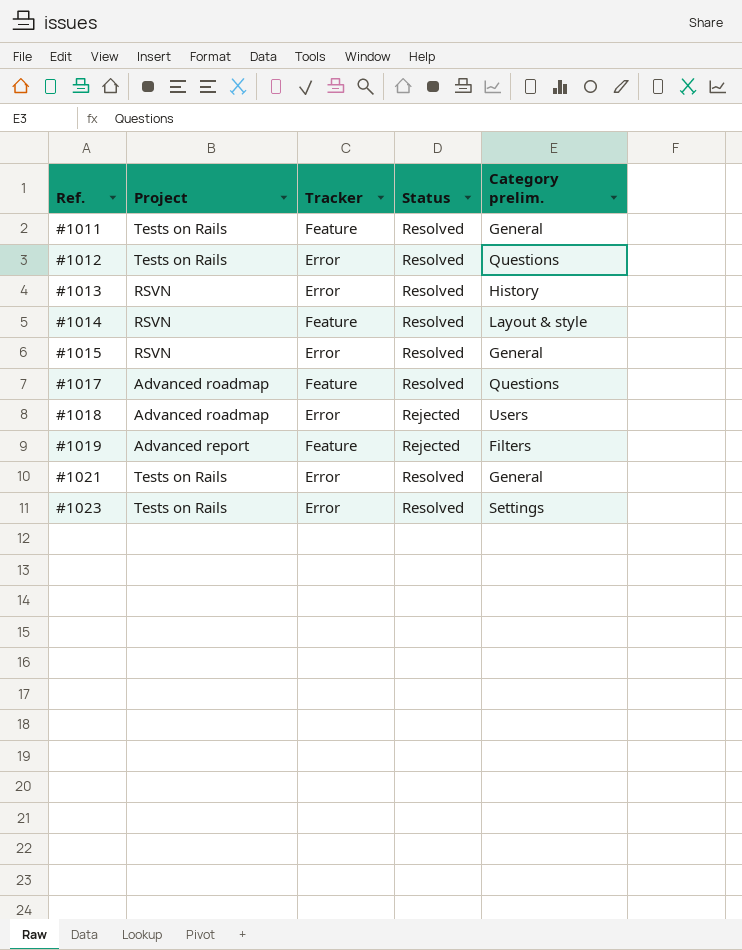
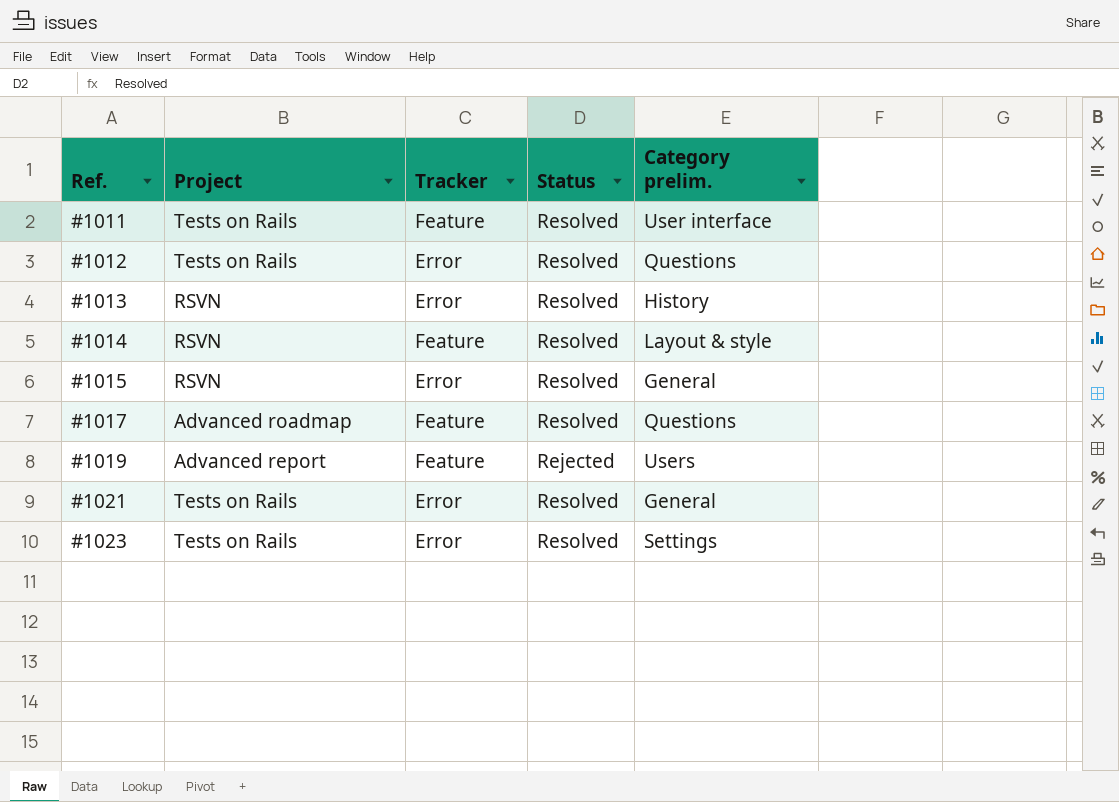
row #1018: Advanced roadmap | Error | Rejected | Users -> none
#1011 | Category prelim.: General -> User interface
#1019 | Category prelim.: Filters -> Users

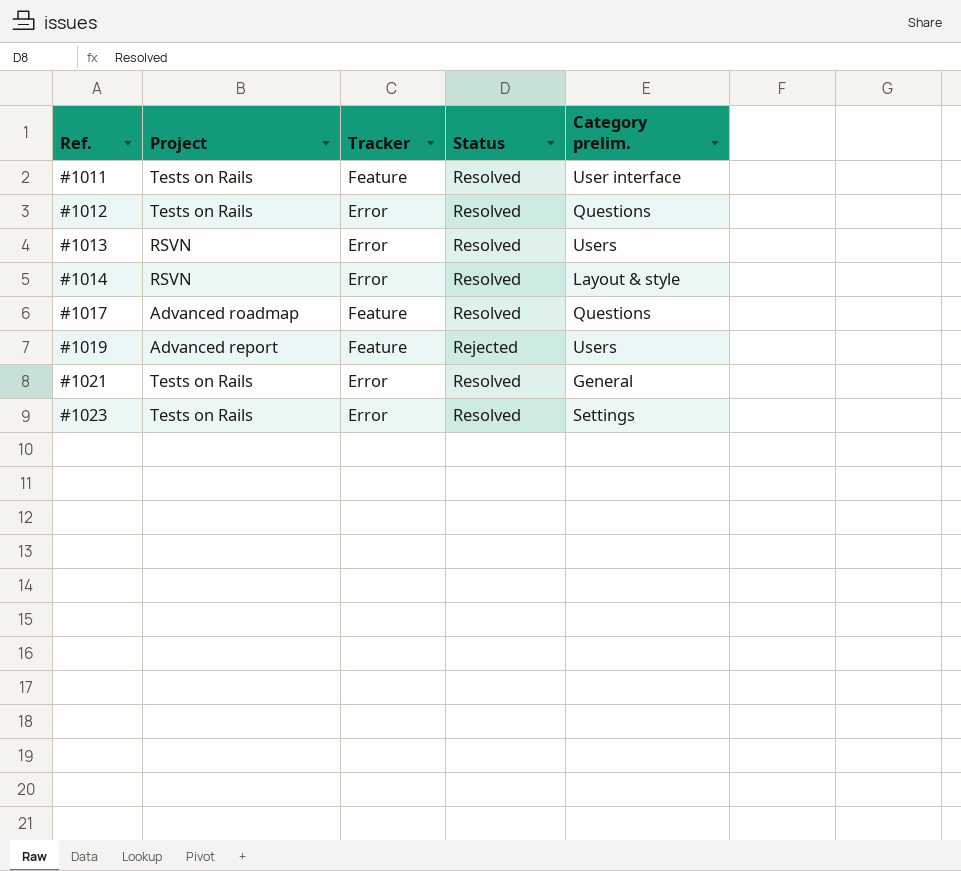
row #1015: RSVN | Error | Resolved | General -> none
#1013 | Category prelim.: History -> Users
#1014 | Tracker: Feature -> Error

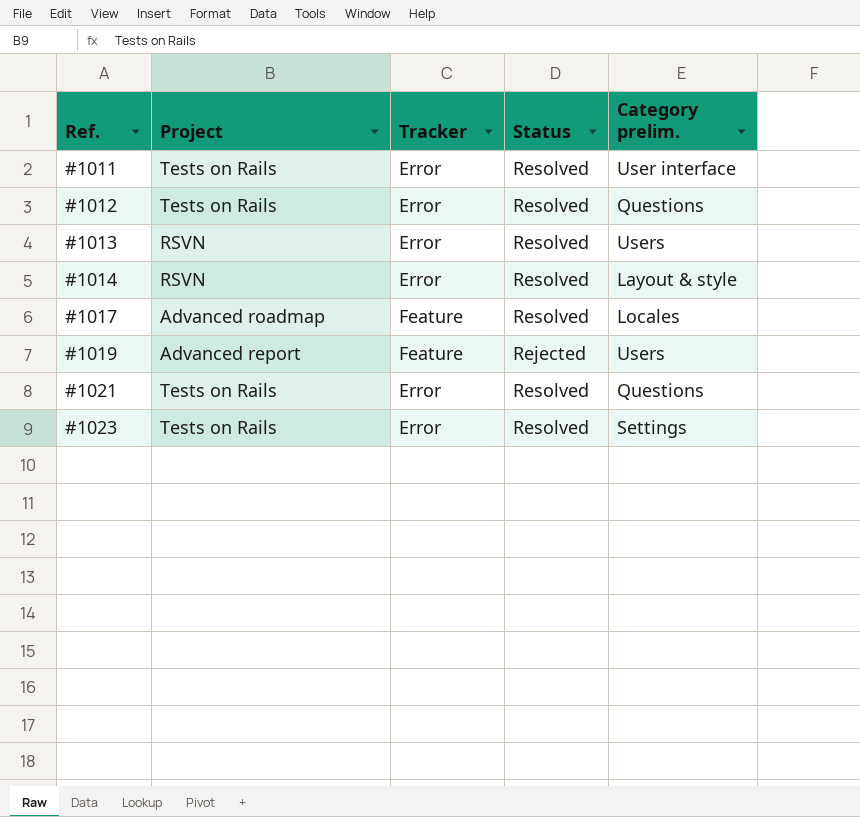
#1011 | Tracker: Feature -> Error
#1017 | Category prelim.: Questions -> Locales
#1021 | Category prelim.: General -> Questions

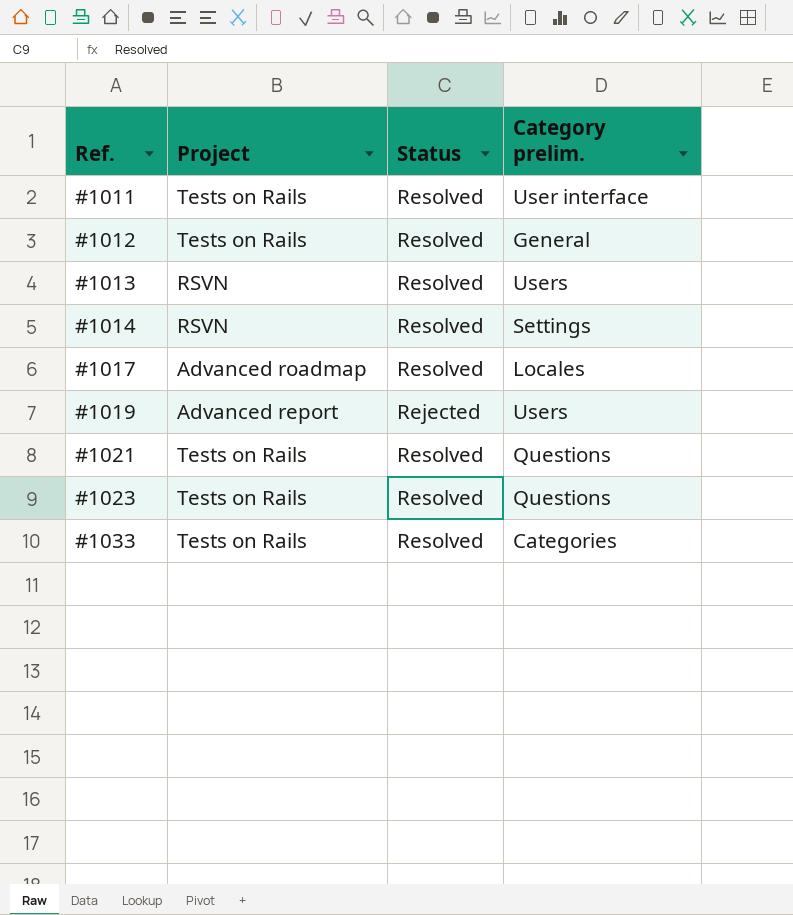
column Tracker | position: 3 -> none
#1012 | Category prelim.: Questions -> General
#1014 | Category prelim.: Layout & style -> Settings
#1023 | Category prelim.: Settings -> Questions
row #1033: none -> Tests on Rails | Resolved | Categories

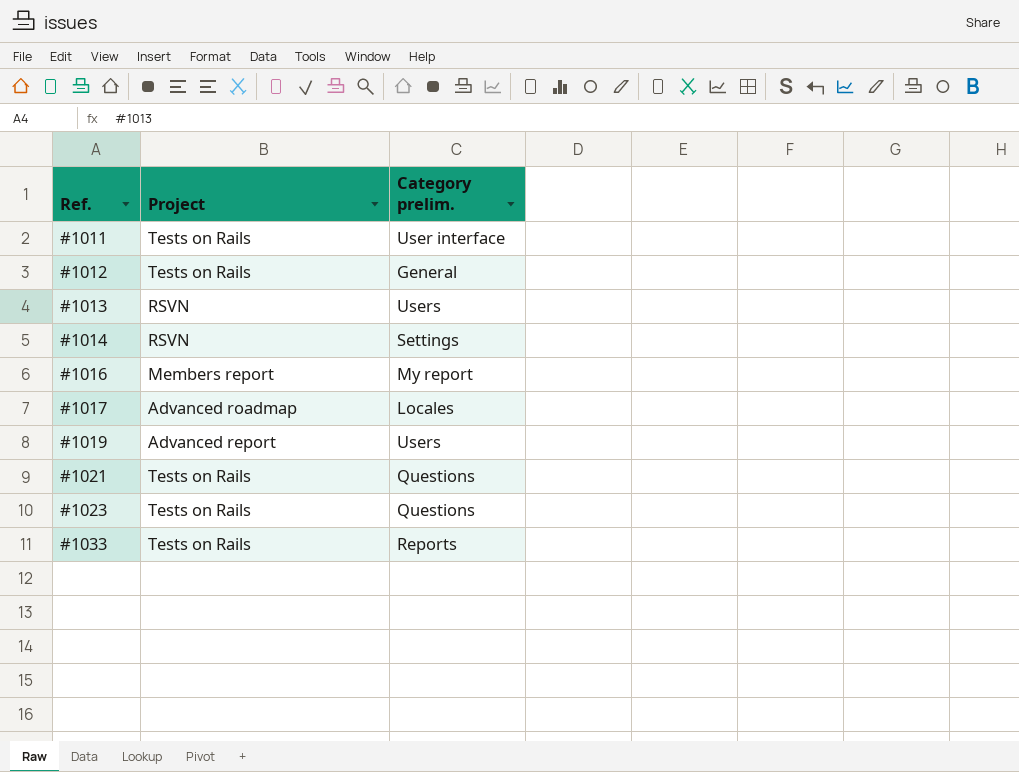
column Status | position: 3 -> none
row #1016: none -> Members report | My report
#1033 | Category prelim.: Categories -> Reports

